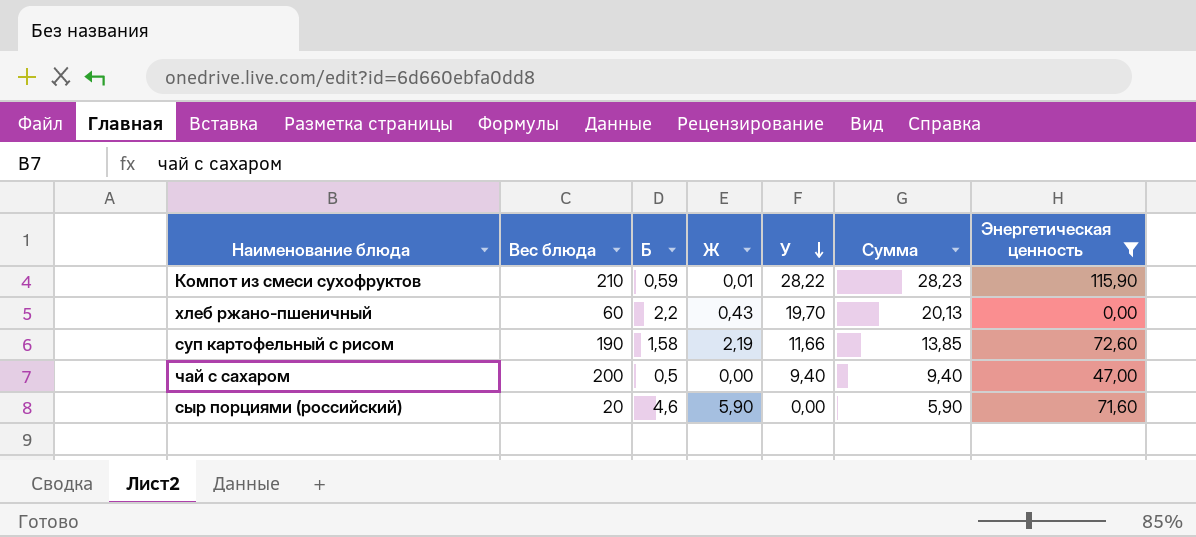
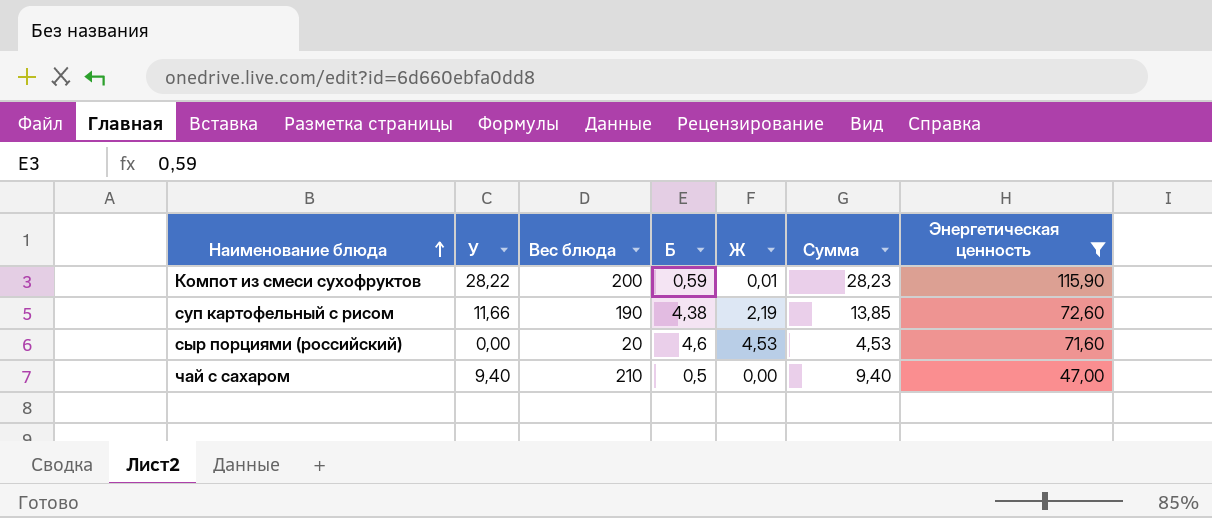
row order: У descending -> Наименование блюда ascending
column У | position: 5 -> 2
row хлеб ржано-пшеничный: 60 | 2,2 | 0,43 | 19,70 | 20,13 | 0,00 -> none
Компот из смеси сухофруктов | Вес блюда: 210 -> 200
суп картофельный с рисом | Б: 1,58 -> 4,38
сыр порциями (российский) | Ж: 5,90 -> 4,53
сыр порциями (российский) | Сумма: 5,90 -> 4,53
чай с сахаром | Вес блюда: 200 -> 210

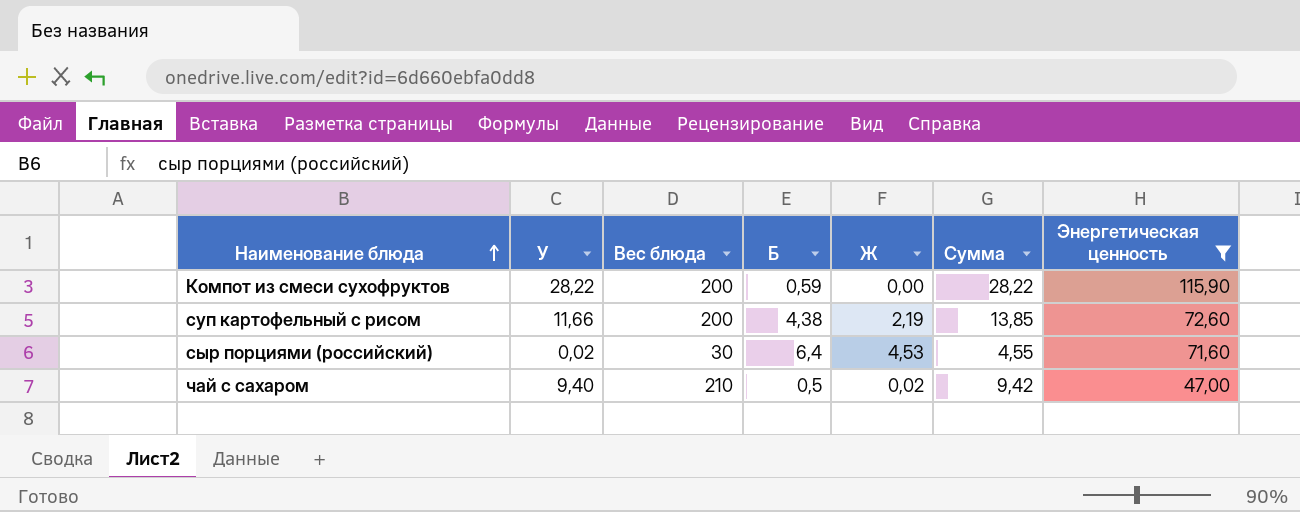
Компот из смеси сухофруктов | Ж: 0,01 -> 0,00
Компот из смеси сухофруктов | Сумма: 28,23 -> 28,22
суп картофельный с рисом | Вес блюда: 190 -> 200
сыр порциями (российский) | У: 0,00 -> 0,02
сыр порциями (российский) | Вес блюда: 20 -> 30
сыр порциями (российский) | Б: 4,6 -> 6,4
сыр порциями (российский) | Сумма: 4,53 -> 4,55
чай с сахаром | Ж: 0,00 -> 0,02
чай с сахаром | Сумма: 9,40 -> 9,42

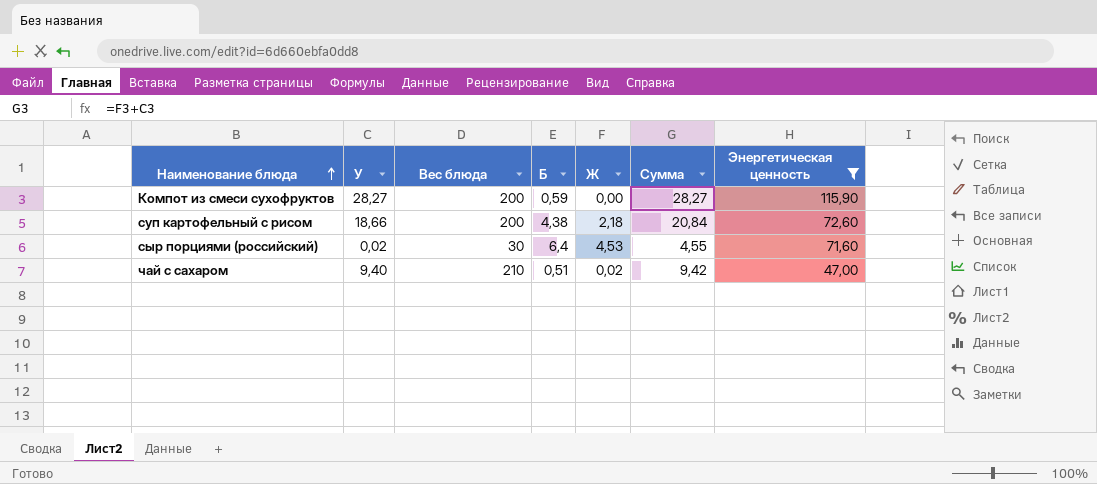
Компот из смеси сухофруктов | У: 28,22 -> 28,27
Компот из смеси сухофруктов | Сумма: 28,22 -> 28,27
суп картофельный с рисом | У: 11,66 -> 18,66
суп картофельный с рисом | Ж: 2,19 -> 2,18
суп картофельный с рисом | Сумма: 13,85 -> 20,84
чай с сахаром | Б: 0,5 -> 0,51

